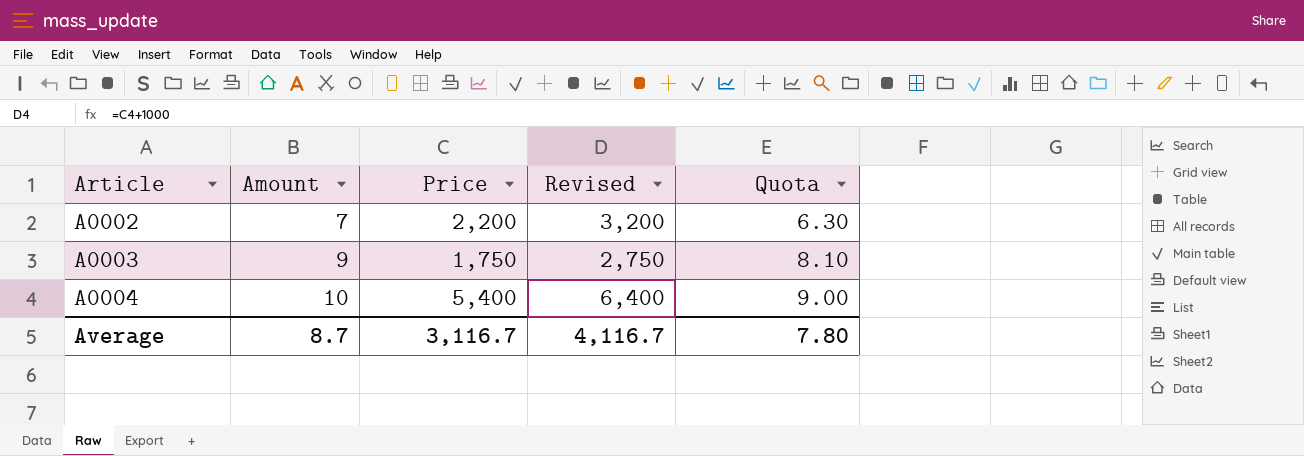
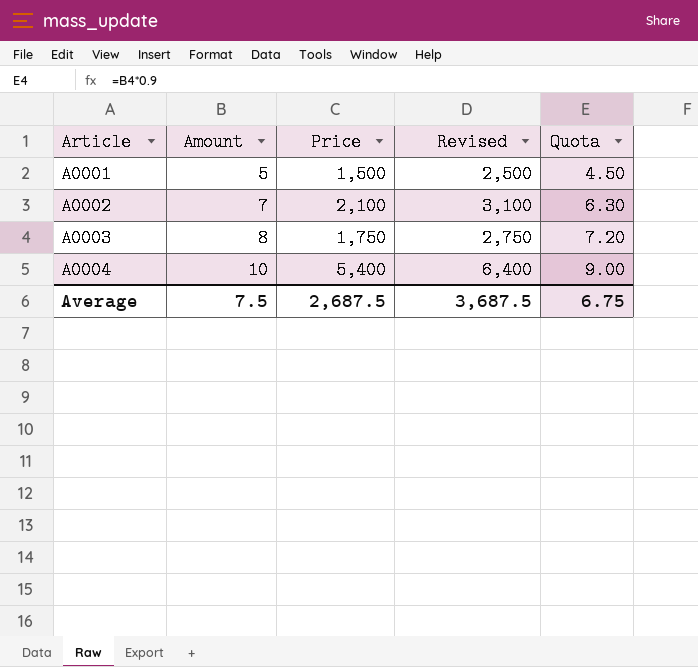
row A0001: none -> 5 | 1,500 | 2,500 | 4.50
A0002 | Price: 2,200 -> 2,100
A0002 | Revised: 3,200 -> 3,100
A0003 | Amount: 9 -> 8
A0003 | Quota: 8.10 -> 7.20
Average | Amount: 8.7 -> 7.5
Average | Price: 3,116.7 -> 2,687.5
Average | Revised: 4,116.7 -> 3,687.5
Average | Quota: 7.80 -> 6.75

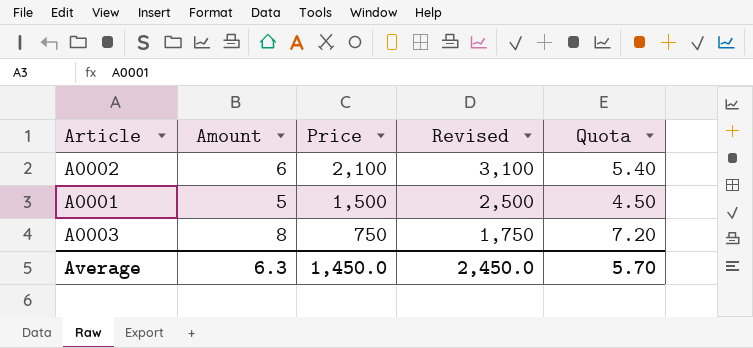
row order: Article ascending -> Price descending
row A0004: 10 | 5,400 | 6,400 | 9.00 -> none
A0002 | Amount: 7 -> 6
A0002 | Quota: 6.30 -> 5.40
A0003 | Price: 1,750 -> 750
A0003 | Revised: 2,750 -> 1,750
Average | Amount: 7.5 -> 6.3
Average | Price: 2,687.5 -> 1,450.0
Average | Revised: 3,687.5 -> 2,450.0
Average | Quota: 6.75 -> 5.70

